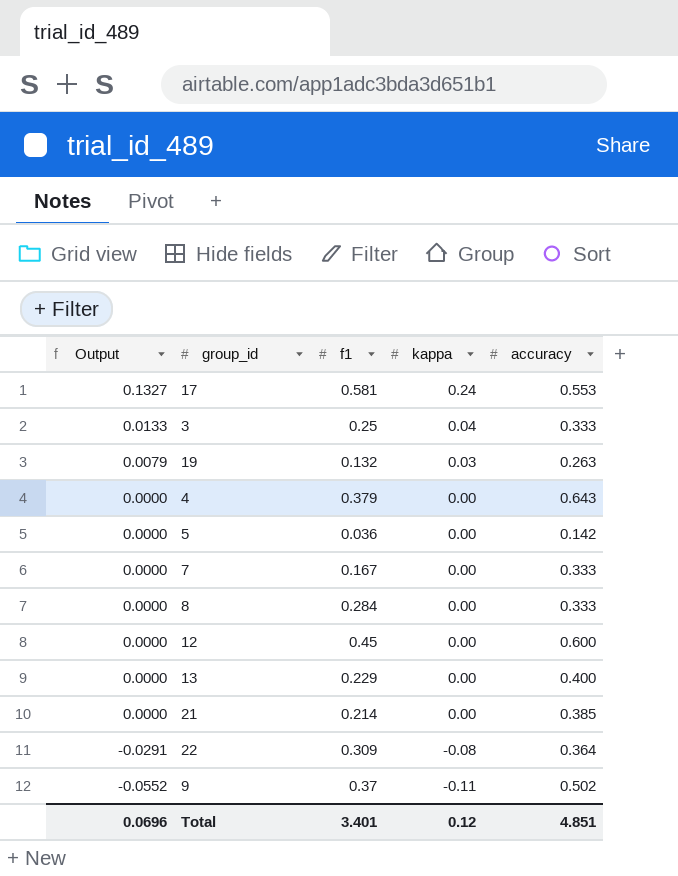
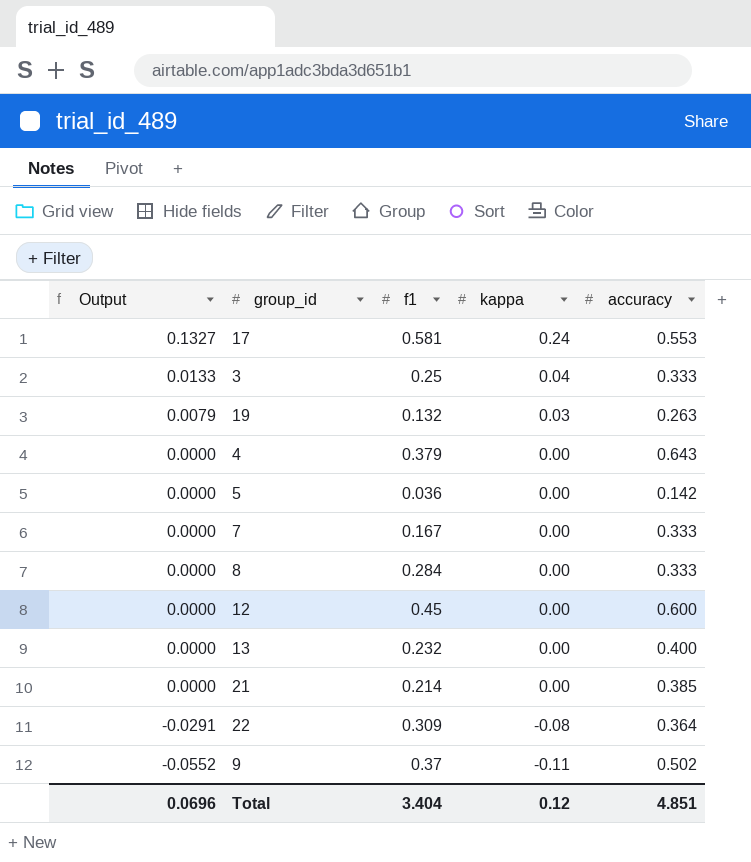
13 | f1: 0.229 -> 0.232
Total | f1: 3.401 -> 3.404

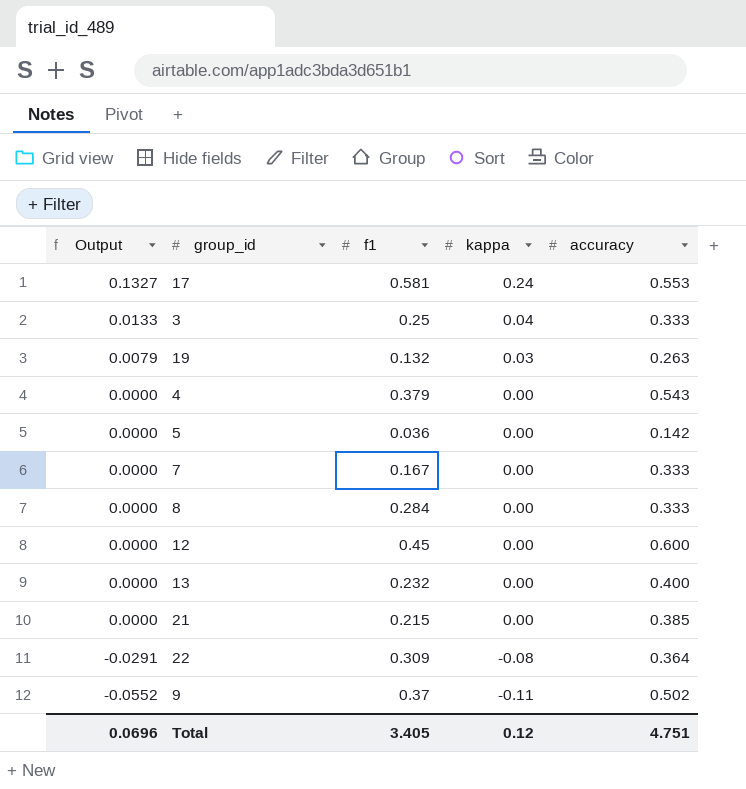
4 | accuracy: 0.643 -> 0.543
21 | f1: 0.214 -> 0.215
Total | f1: 3.404 -> 3.405
Total | accuracy: 4.851 -> 4.751

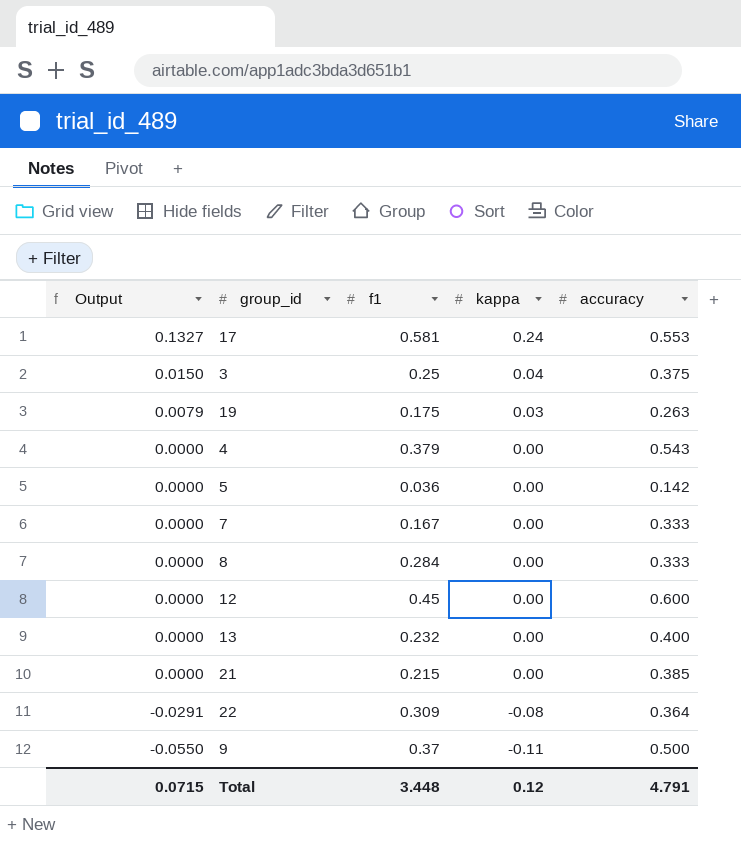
3 | Output: 0.0133 -> 0.0150
3 | accuracy: 0.333 -> 0.375
19 | f1: 0.132 -> 0.175
9 | Output: -0.0552 -> -0.0550
9 | accuracy: 0.502 -> 0.500
Total | Output: 0.0696 -> 0.0715
Total | f1: 3.405 -> 3.448
Total | accuracy: 4.751 -> 4.791

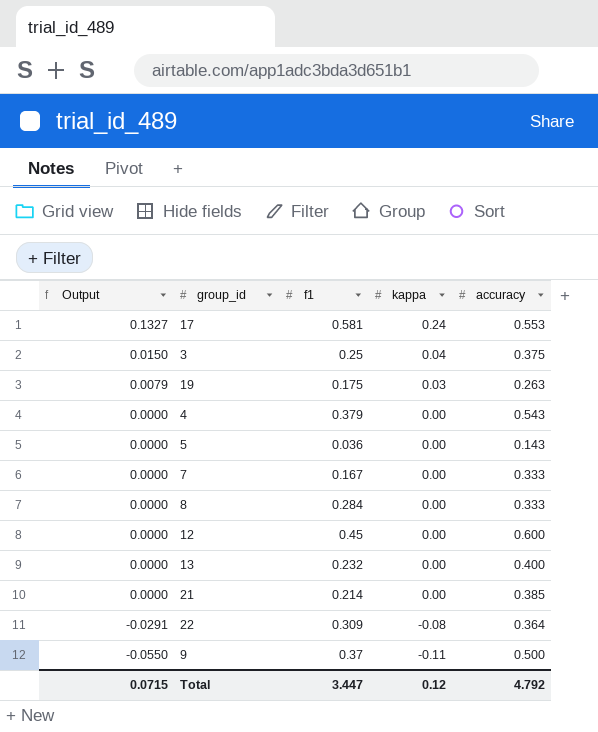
5 | accuracy: 0.142 -> 0.143
21 | f1: 0.215 -> 0.214
Total | f1: 3.448 -> 3.447
Total | accuracy: 4.791 -> 4.792

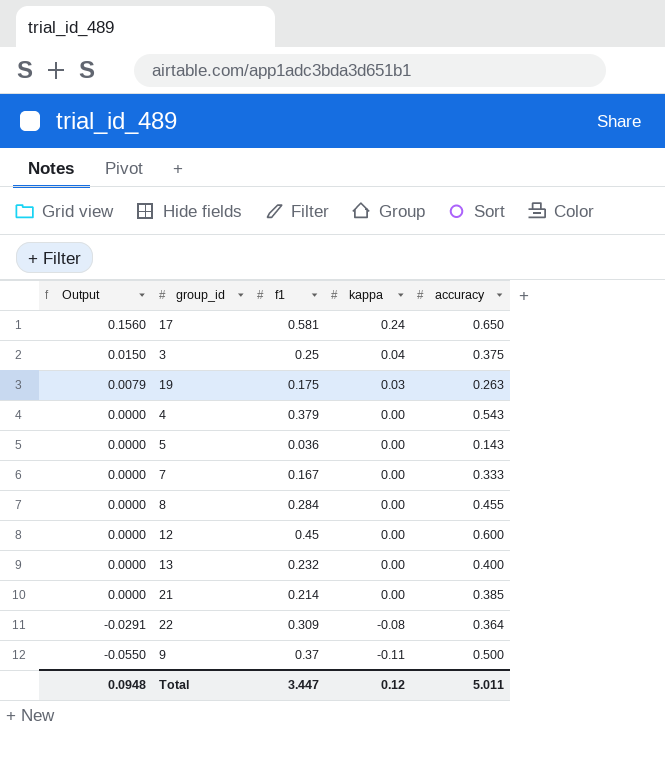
17 | Output: 0.1327 -> 0.1560
17 | accuracy: 0.553 -> 0.650
8 | accuracy: 0.333 -> 0.455
Total | Output: 0.0715 -> 0.0948
Total | accuracy: 4.792 -> 5.011

